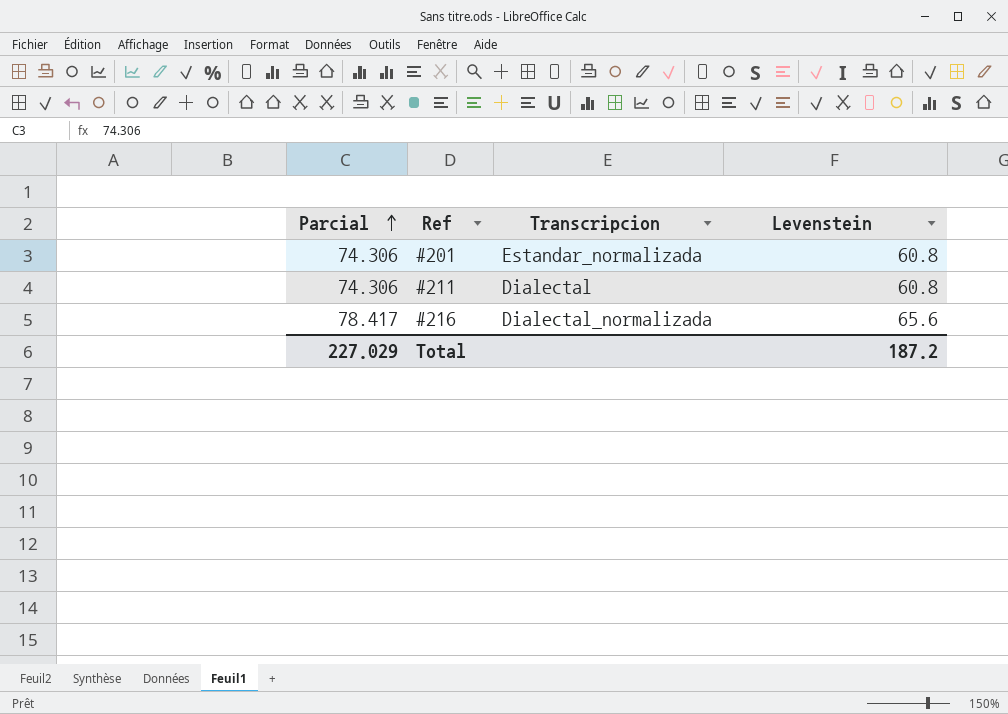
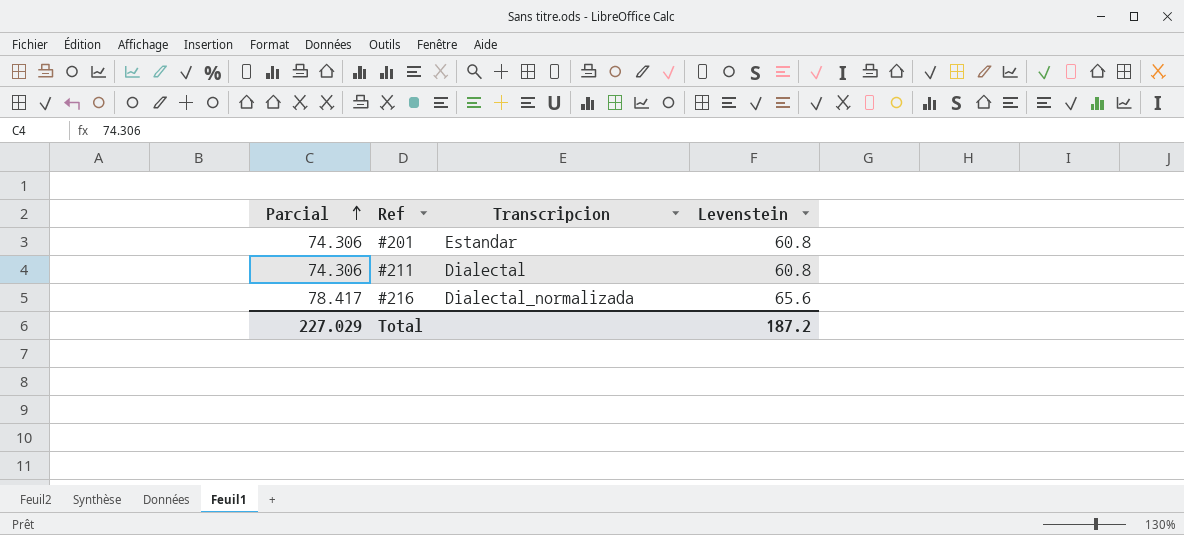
#201 | Transcripcion: Estandar_normalizada -> Estandar

